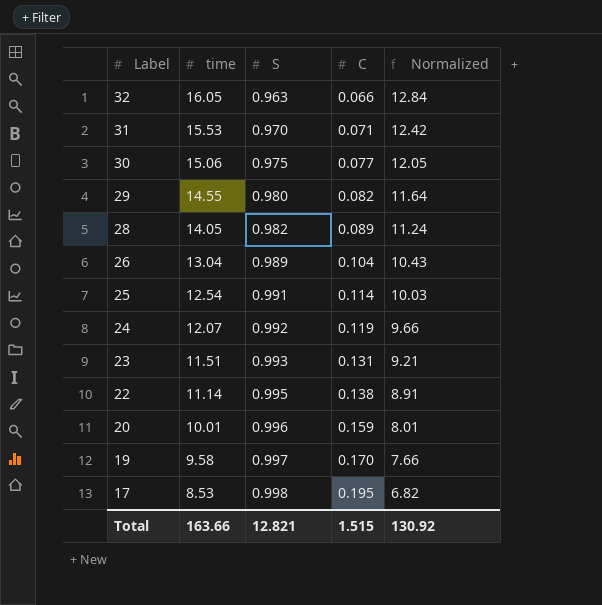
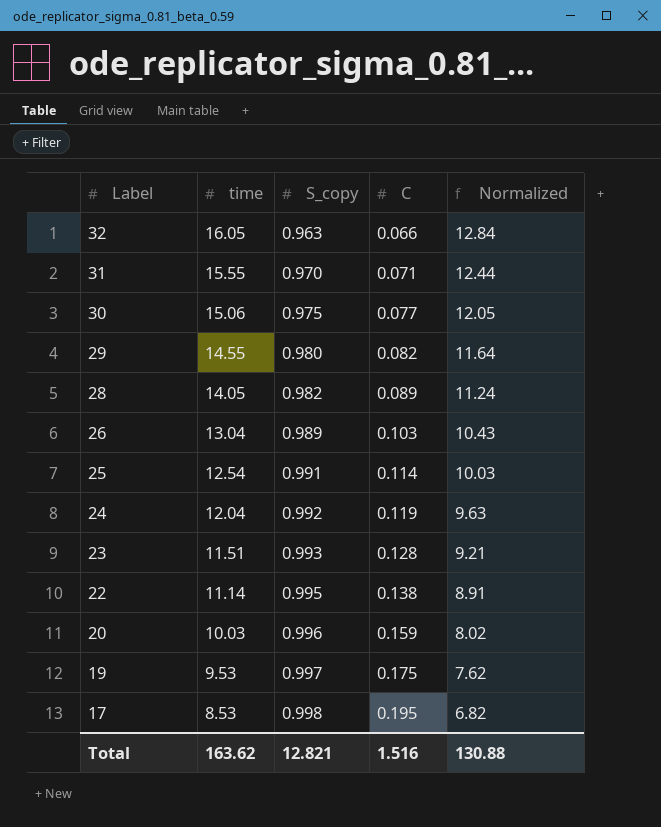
column name: S -> S_copy
31 | time: 15.53 -> 15.55
31 | Normalized: 12.42 -> 12.44
26 | C: 0.104 -> 0.103
24 | time: 12.07 -> 12.04
24 | Normalized: 9.66 -> 9.63
23 | C: 0.131 -> 0.128
20 | time: 10.01 -> 10.03
20 | Normalized: 8.01 -> 8.02
19 | time: 9.58 -> 9.53
19 | C: 0.170 -> 0.175
19 | Normalized: 7.66 -> 7.62
Total | time: 163.66 -> 163.62
Total | C: 1.515 -> 1.516
Total | Normalized: 130.92 -> 130.88

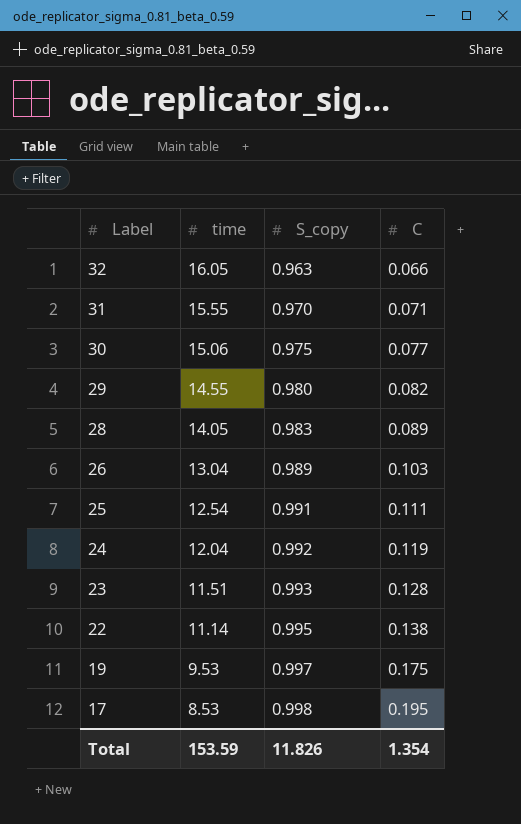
column Normalized | formula: [time] * 0.8 -> none
row 20: 10.03 | 0.996 | 0.159 | 8.02 -> none
28 | S_copy: 0.982 -> 0.983
25 | C: 0.114 -> 0.111
Total | time: 163.62 -> 153.59
Total | S_copy: 12.821 -> 11.826
Total | C: 1.516 -> 1.354

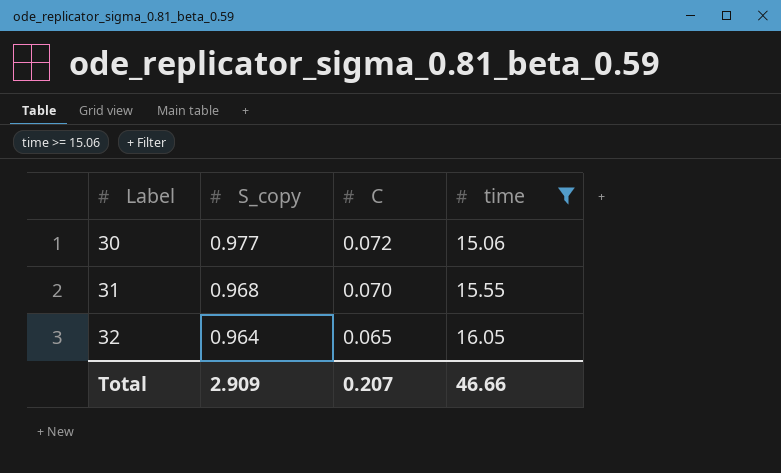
filter: none -> time >= 15.06
row order: Label descending -> Label ascending
column time | position: 2 -> 4
30 | S_copy: 0.975 -> 0.977
30 | C: 0.077 -> 0.072
31 | S_copy: 0.970 -> 0.968
31 | C: 0.071 -> 0.070
32 | S_copy: 0.963 -> 0.964
32 | C: 0.066 -> 0.065
Total | S_copy: 11.826 -> 2.909
Total | C: 1.354 -> 0.207
Total | time: 153.59 -> 46.66

